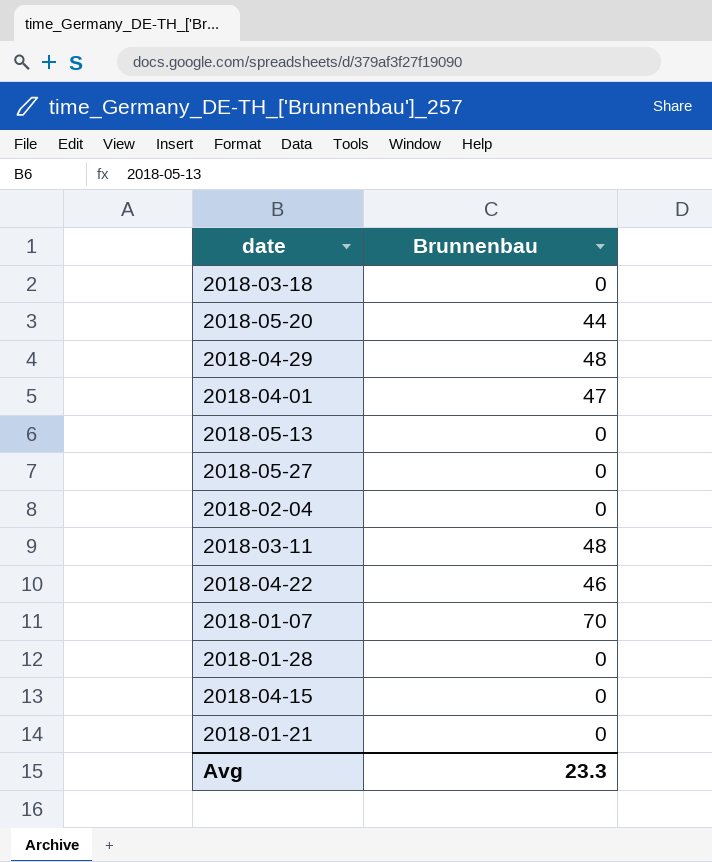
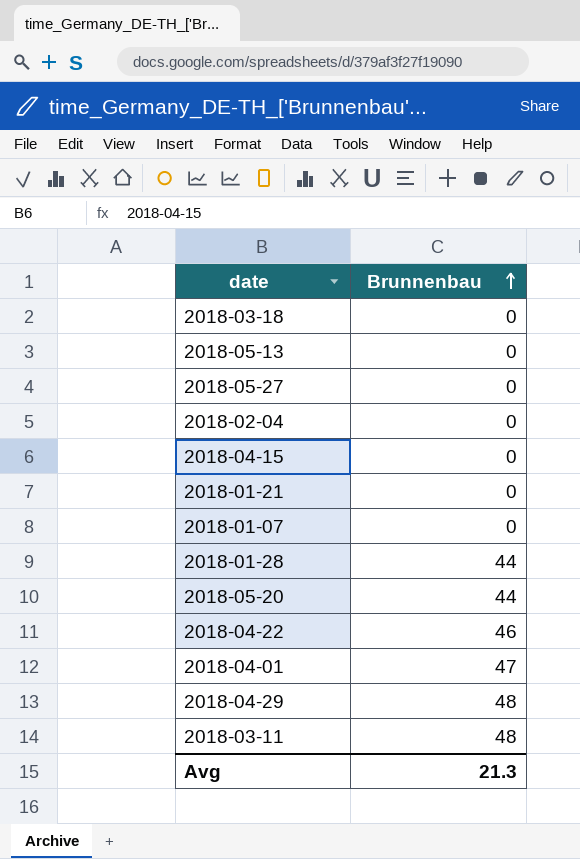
row order: none -> Brunnenbau ascending
2018-01-07 | Brunnenbau: 70 -> 0
2018-01-28 | Brunnenbau: 0 -> 44
Avg | Brunnenbau: 23.3 -> 21.3

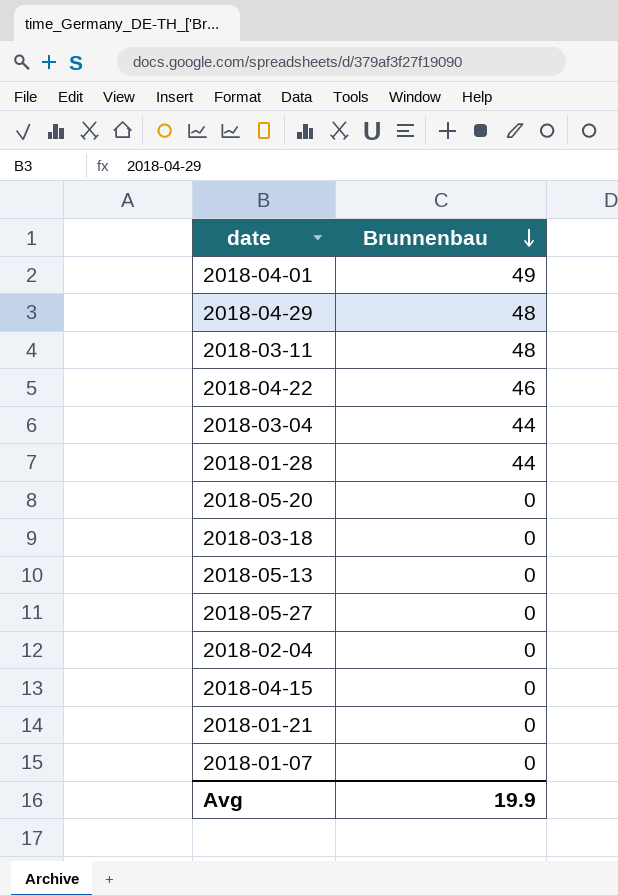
row order: Brunnenbau ascending -> Brunnenbau descending
2018-04-01 | Brunnenbau: 47 -> 49
row 2018-03-04: none -> 44
2018-05-20 | Brunnenbau: 44 -> 0
Avg | Brunnenbau: 21.3 -> 19.9

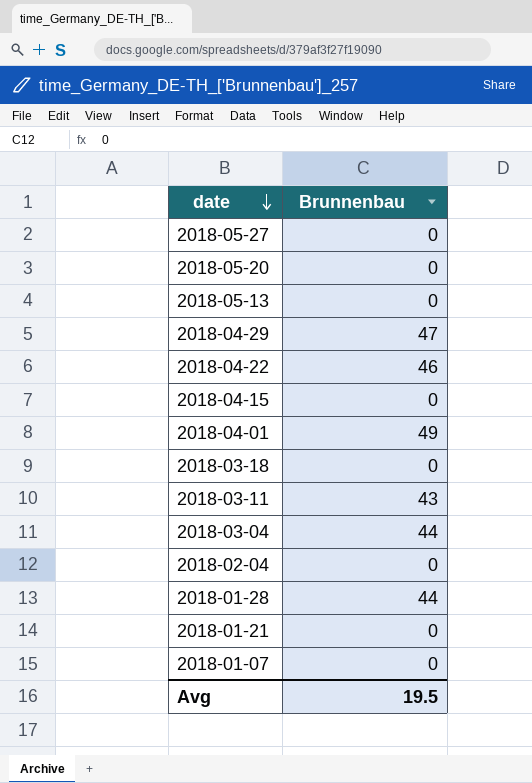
row order: Brunnenbau descending -> date descending
2018-04-29 | Brunnenbau: 48 -> 47
2018-03-11 | Brunnenbau: 48 -> 43
Avg | Brunnenbau: 19.9 -> 19.5

